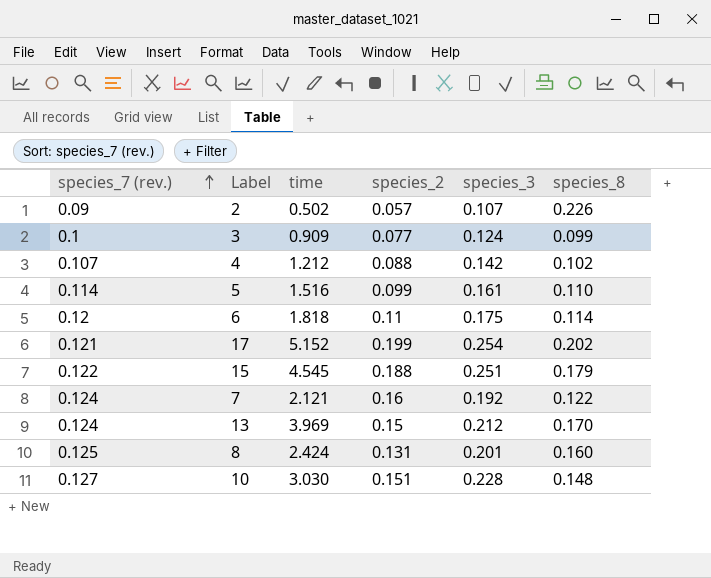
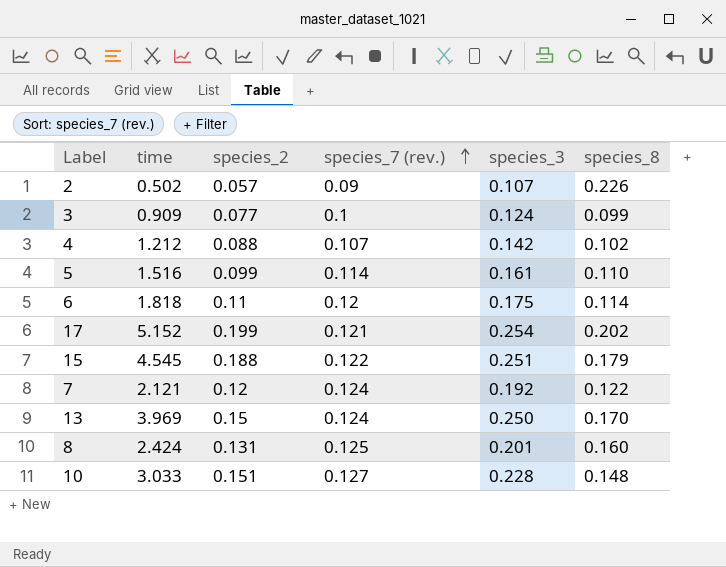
column species_7 (rev.) | position: 1 -> 4
7 | species_2: 0.16 -> 0.12
13 | species_3: 0.212 -> 0.250
10 | time: 3.030 -> 3.033

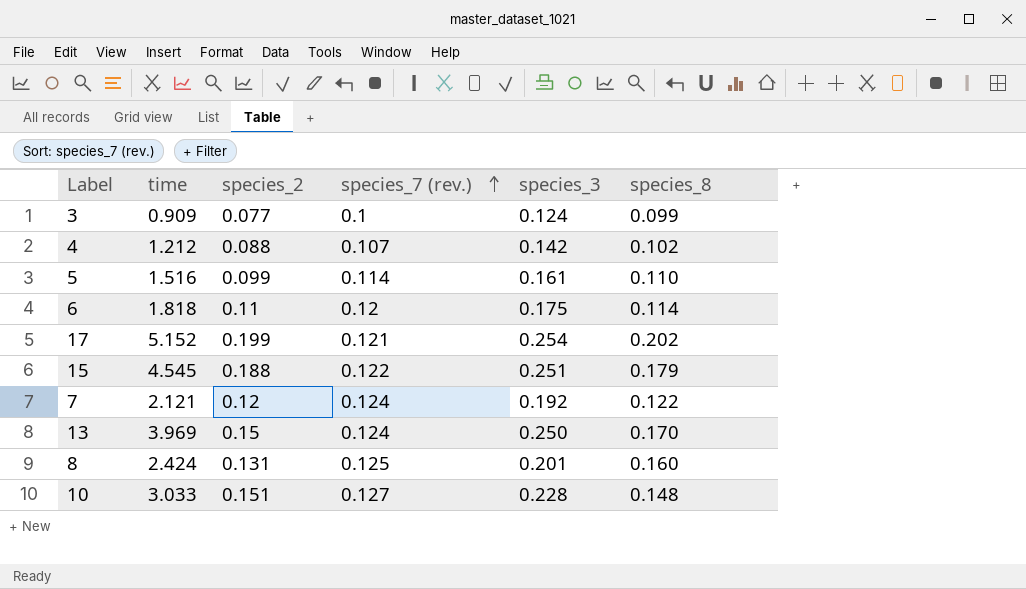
row 2: 0.502 | 0.057 | 0.09 | 0.107 | 0.226 -> none

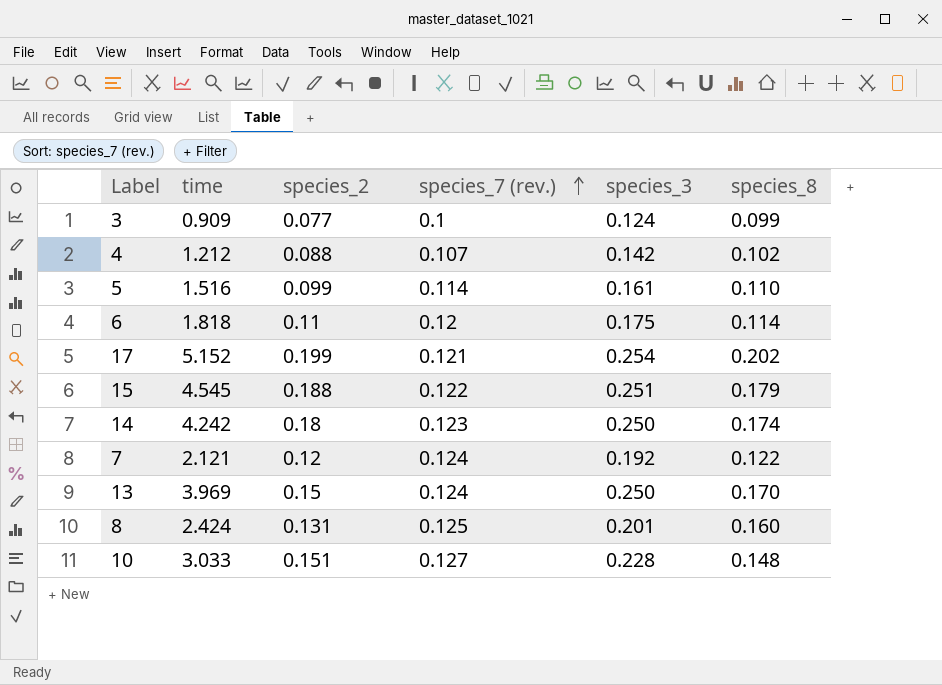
row 14: none -> 4.242 | 0.18 | 0.123 | 0.250 | 0.174

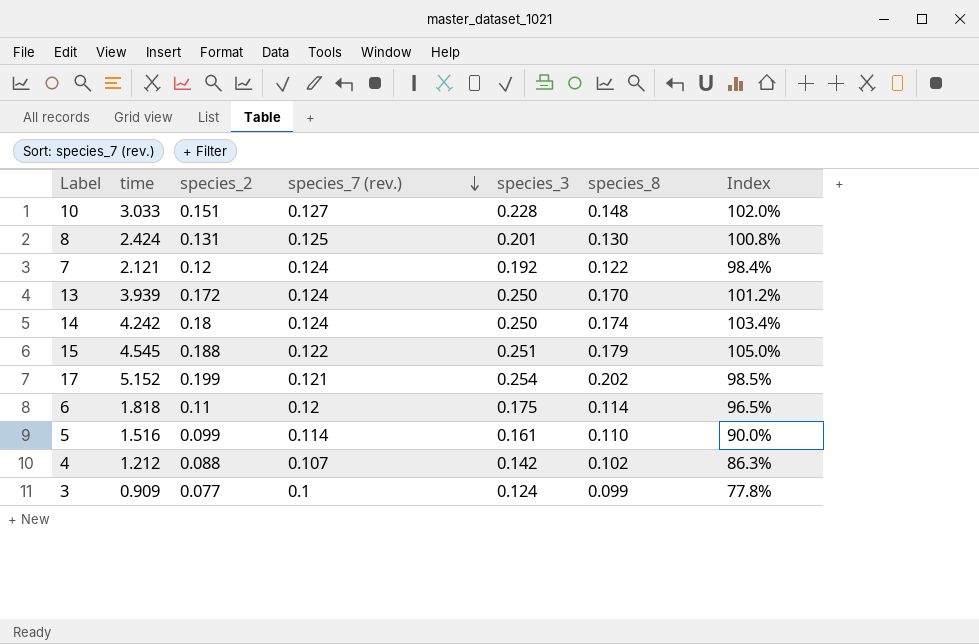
row order: species_7 (rev.) ascending -> species_7 (rev.) descending
column Index | formula: none -> [species_2] / [species_8]
8 | species_8: 0.160 -> 0.130
13 | time: 3.969 -> 3.939
13 | species_2: 0.15 -> 0.172
14 | species_7 (rev.): 0.123 -> 0.124

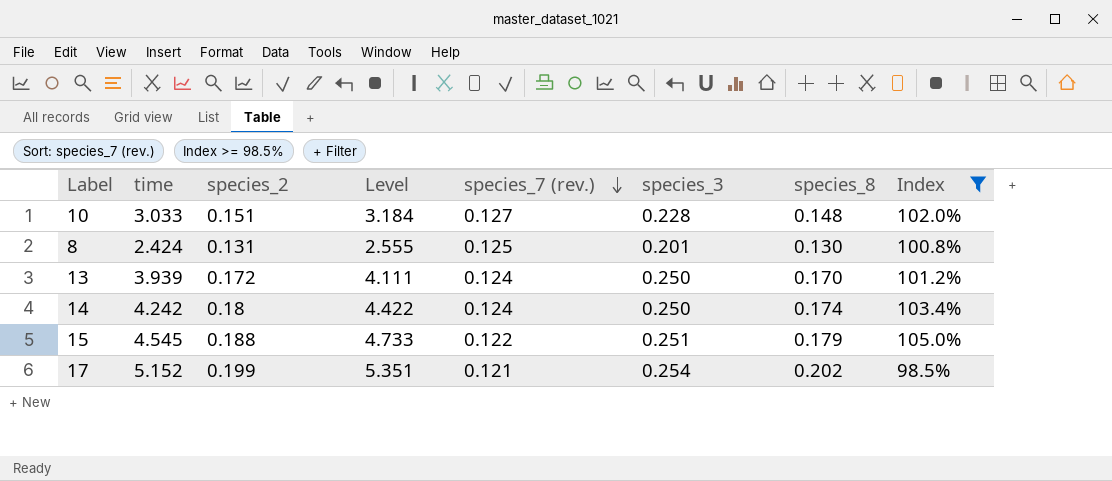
filter: none -> Index >= 98.5%
column Level | formula: none -> [time] + [species_2]

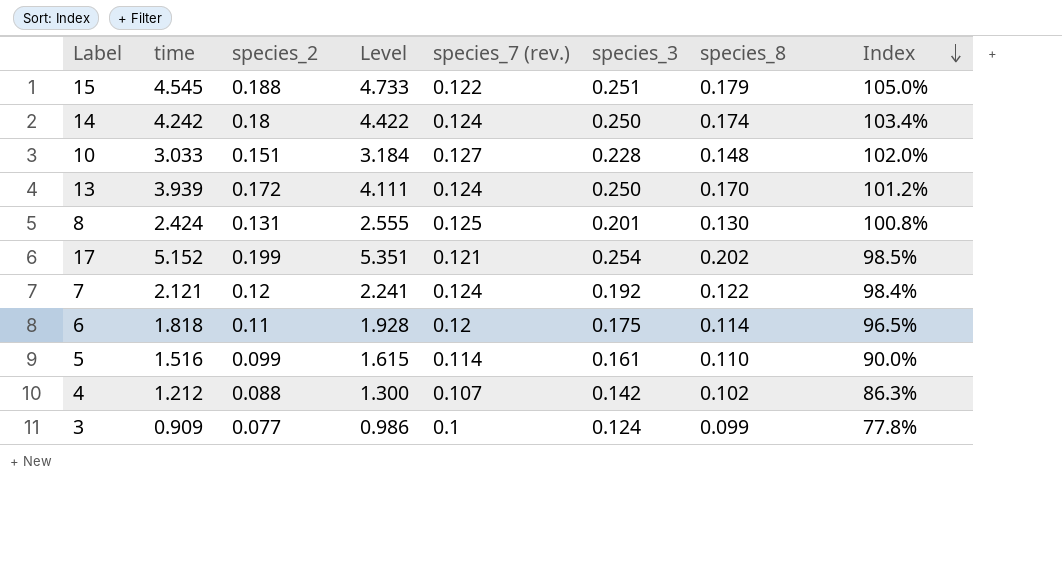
filter: Index >= 98.5% -> none
row order: species_7 (rev.) descending -> Index descending

